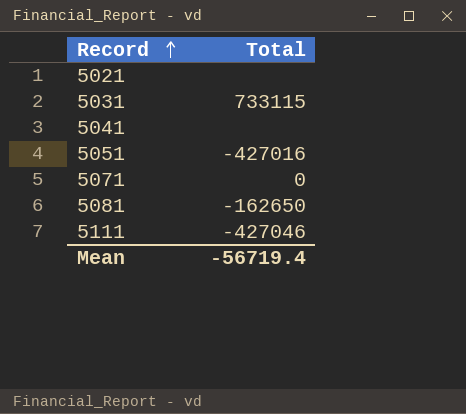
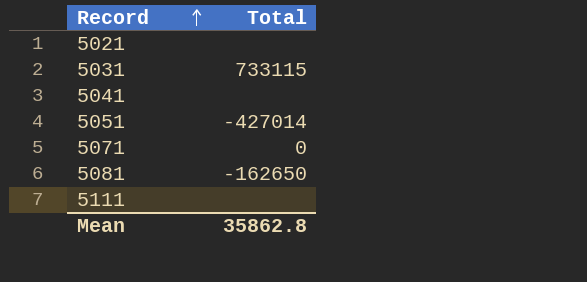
5051 | Total: -427016 -> -427014
5111 | Total: -427046 -> none
Mean | Total: -56719.4 -> 35862.8

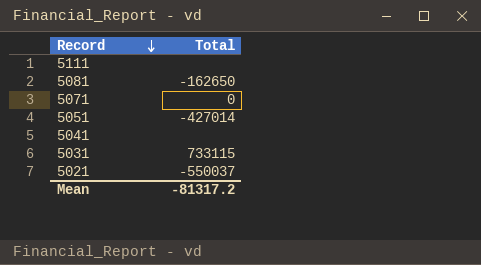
row order: Record ascending -> Record descending
5021 | Total: none -> -550037
Mean | Total: 35862.8 -> -81317.2

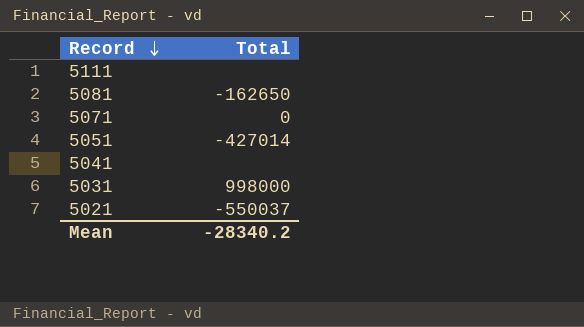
5031 | Total: 733115 -> 998000
Mean | Total: -81317.2 -> -28340.2

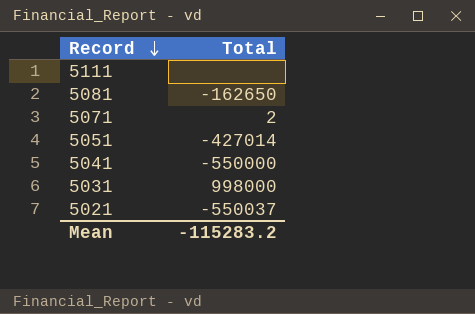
5071 | Total: 0 -> 2
5041 | Total: none -> -550000
Mean | Total: -28340.2 -> -115283.2

